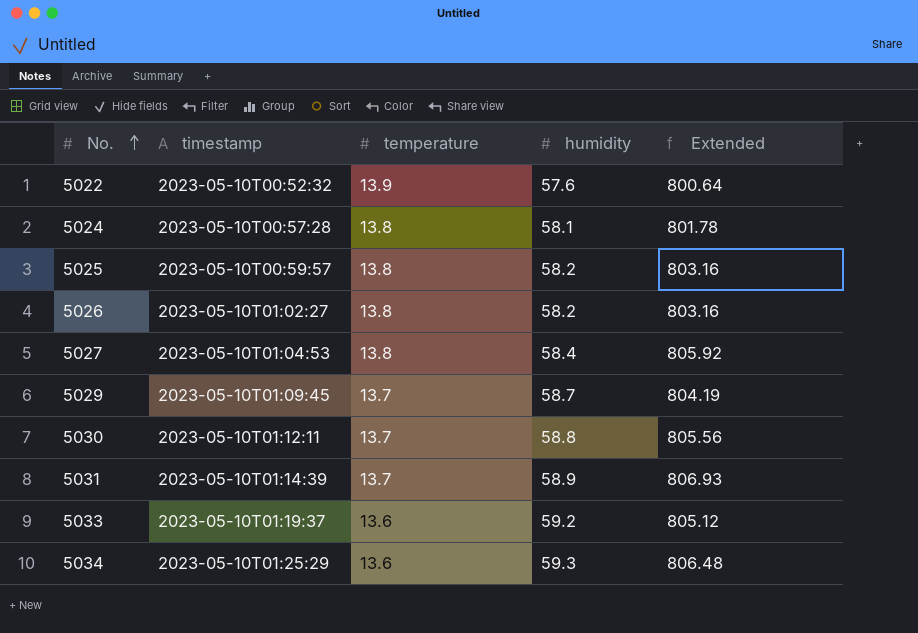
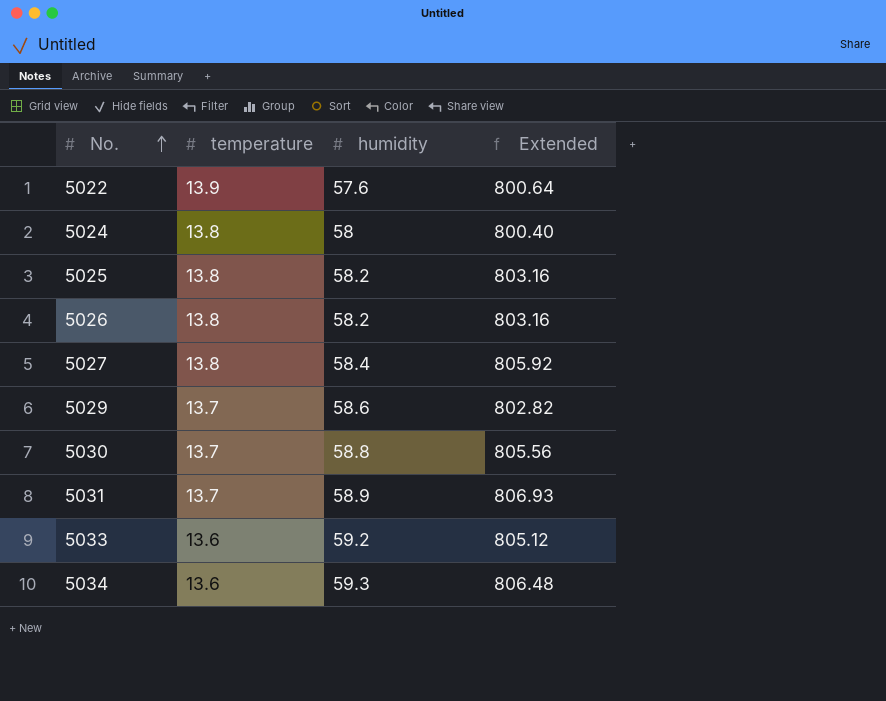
column timestamp | position: 2 -> none
5024 | humidity: 58.1 -> 58
5024 | Extended: 801.78 -> 800.40
5029 | humidity: 58.7 -> 58.6
5029 | Extended: 804.19 -> 802.82

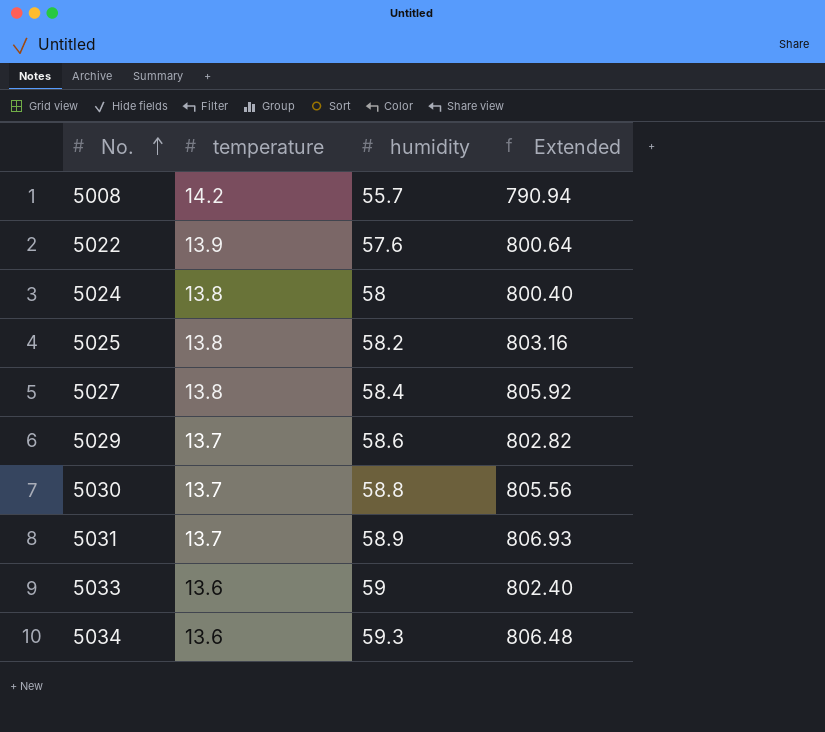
row 5026: 13.8 | 58.2 | 803.16 -> none
row 5008: none -> 14.2 | 55.7 | 790.94
5033 | humidity: 59.2 -> 59
5033 | Extended: 805.12 -> 802.40

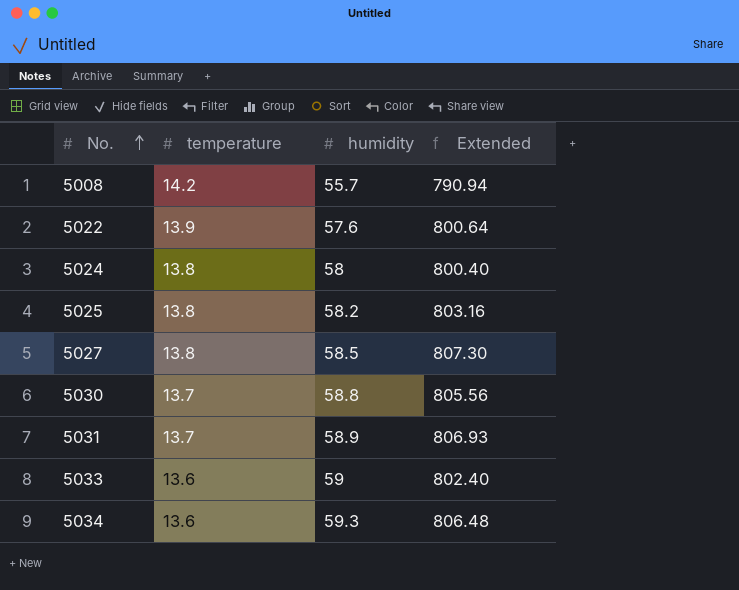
row 5029: 13.7 | 58.6 | 802.82 -> none
5027 | humidity: 58.4 -> 58.5
5027 | Extended: 805.92 -> 807.30

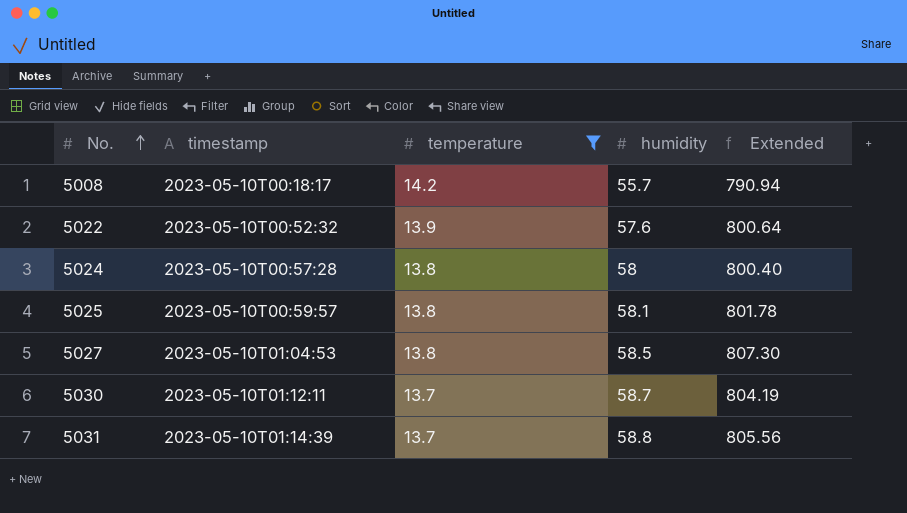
filter: none -> temperature != 13.6
column timestamp | position: none -> 2
5025 | humidity: 58.2 -> 58.1
5025 | Extended: 803.16 -> 801.78
5030 | humidity: 58.8 -> 58.7
5030 | Extended: 805.56 -> 804.19
5031 | humidity: 58.9 -> 58.8
5031 | Extended: 806.93 -> 805.56

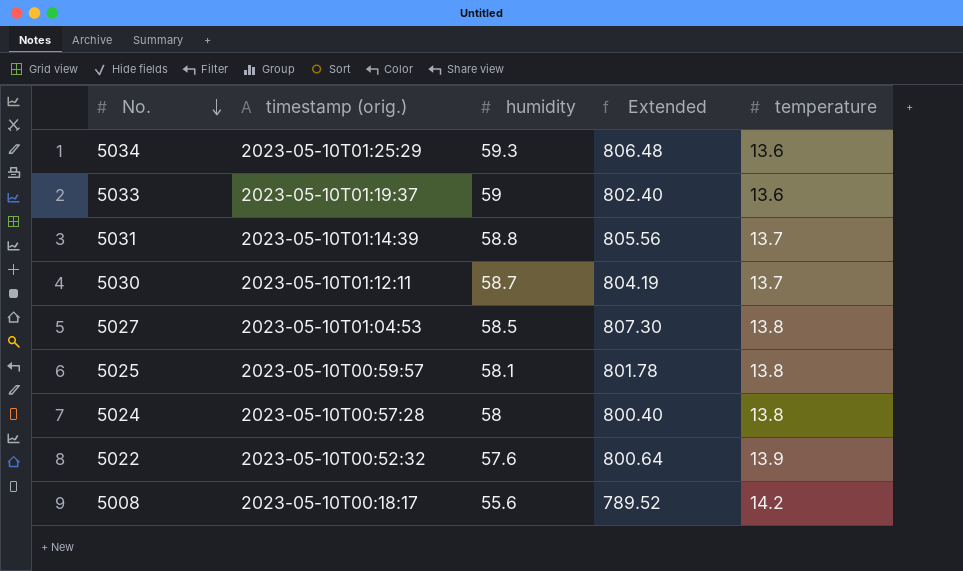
filter: temperature != 13.6 -> none
row order: No. ascending -> No. descending
column name: timestamp -> timestamp (orig.)
column temperature | position: 3 -> 5
5008 | humidity: 55.7 -> 55.6
5008 | Extended: 790.94 -> 789.52

